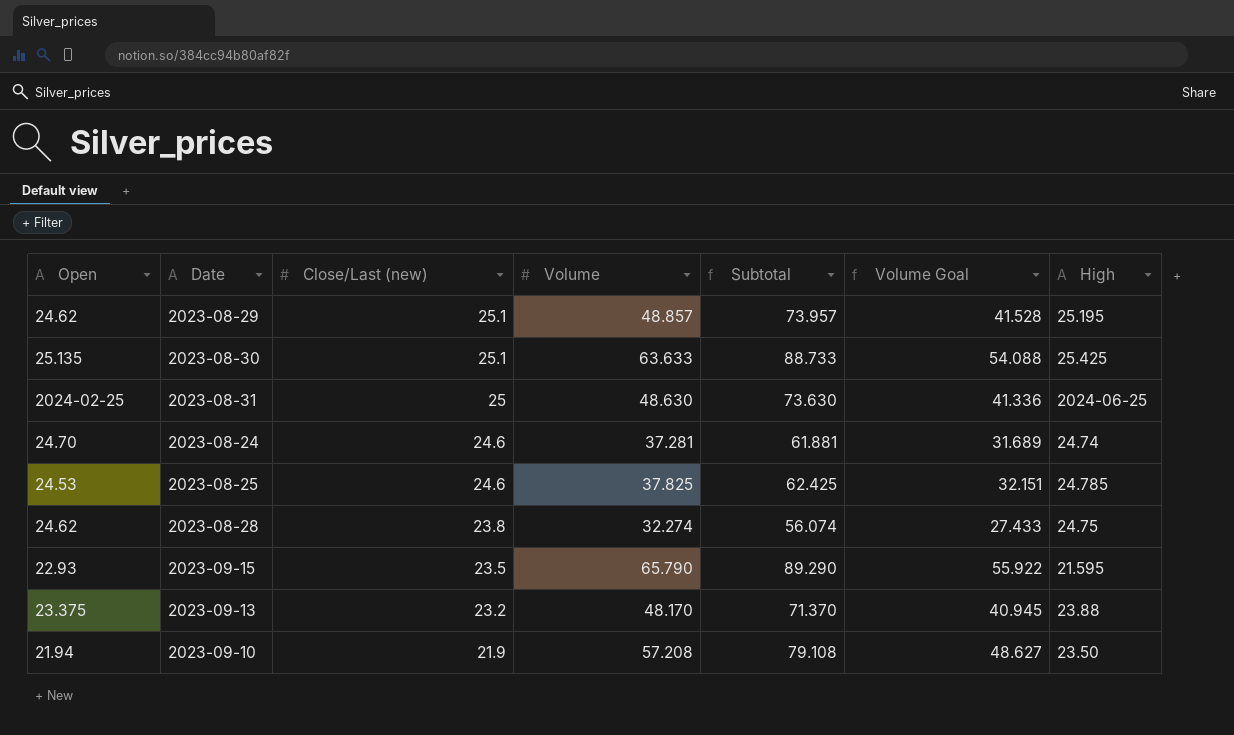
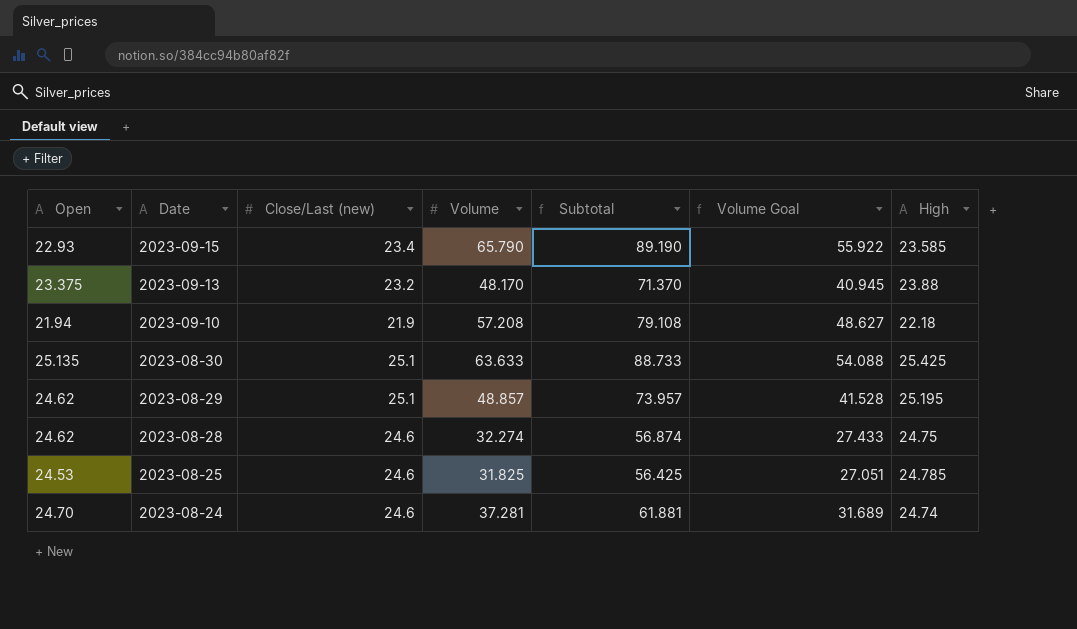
row order: Close/Last (new) descending -> Date descending
row 2023-08-31: 2024-02-25 | 25 | 48.630 | 73.630 | 41.336 | 2024-06-25 -> none
2023-09-15 | Close/Last (new): 23.5 -> 23.4
2023-09-15 | Subtotal: 89.290 -> 89.190
2023-09-15 | High: 21.595 -> 23.585
2023-09-10 | High: 23.50 -> 22.18
2023-08-28 | Close/Last (new): 23.8 -> 24.6
2023-08-28 | Subtotal: 56.074 -> 56.874
2023-08-25 | Volume: 37.825 -> 31.825
2023-08-25 | Subtotal: 62.425 -> 56.425
2023-08-25 | Volume Goal: 32.151 -> 27.051

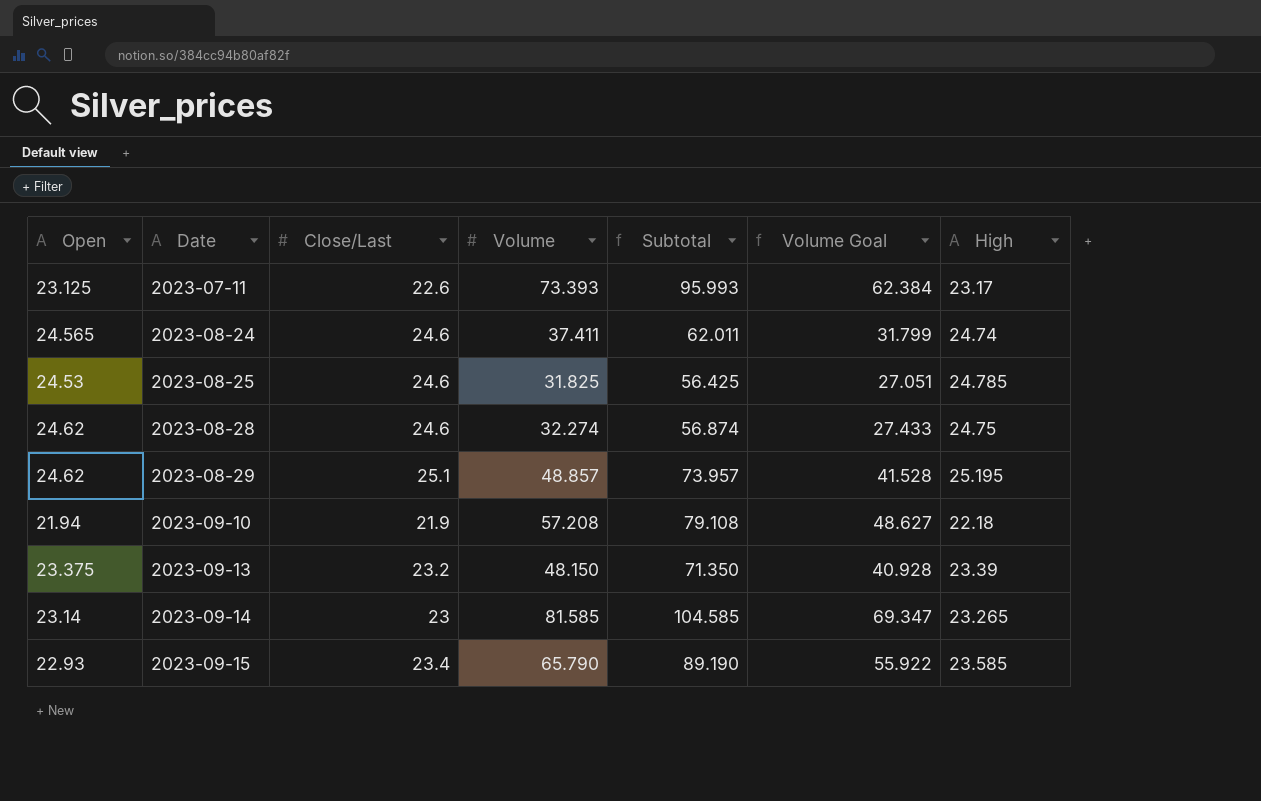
row order: Date descending -> Date ascending
column name: Close/Last (new) -> Close/Last
row 2023-08-30: 25.135 | 25.1 | 63.633 | 88.733 | 54.088 | 25.425 -> none
row 2023-07-11: none -> 23.125 | 22.6 | 73.393 | 95.993 | 62.384 | 23.17
2023-08-24 | Open: 24.70 -> 24.565
2023-08-24 | Volume: 37.281 -> 37.411
2023-08-24 | Subtotal: 61.881 -> 62.011
2023-08-24 | Volume Goal: 31.689 -> 31.799
2023-09-13 | Volume: 48.170 -> 48.150
2023-09-13 | Subtotal: 71.370 -> 71.350
2023-09-13 | Volume Goal: 40.945 -> 40.928
2023-09-13 | High: 23.88 -> 23.39
row 2023-09-14: none -> 23.14 | 23 | 81.585 | 104.585 | 69.347 | 23.265

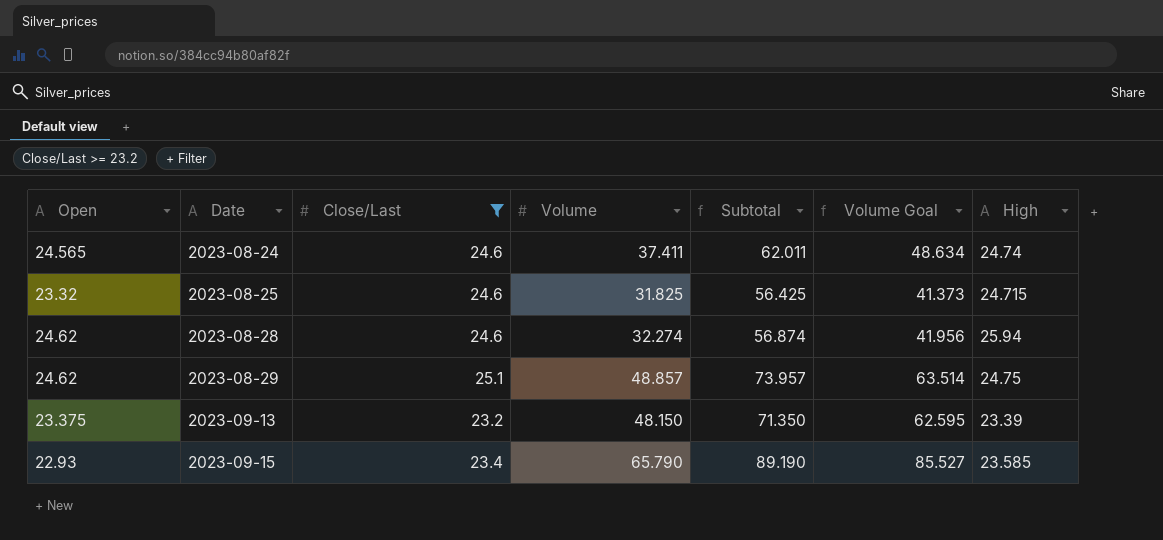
filter: none -> Close/Last >= 23.2
column Volume Goal | formula: [Volume] * 0.85 -> [Volume] * 1.3
2023-08-25 | Open: 24.53 -> 23.32
2023-08-25 | High: 24.785 -> 24.715
2023-08-28 | High: 24.75 -> 25.94
2023-08-29 | High: 25.195 -> 24.75

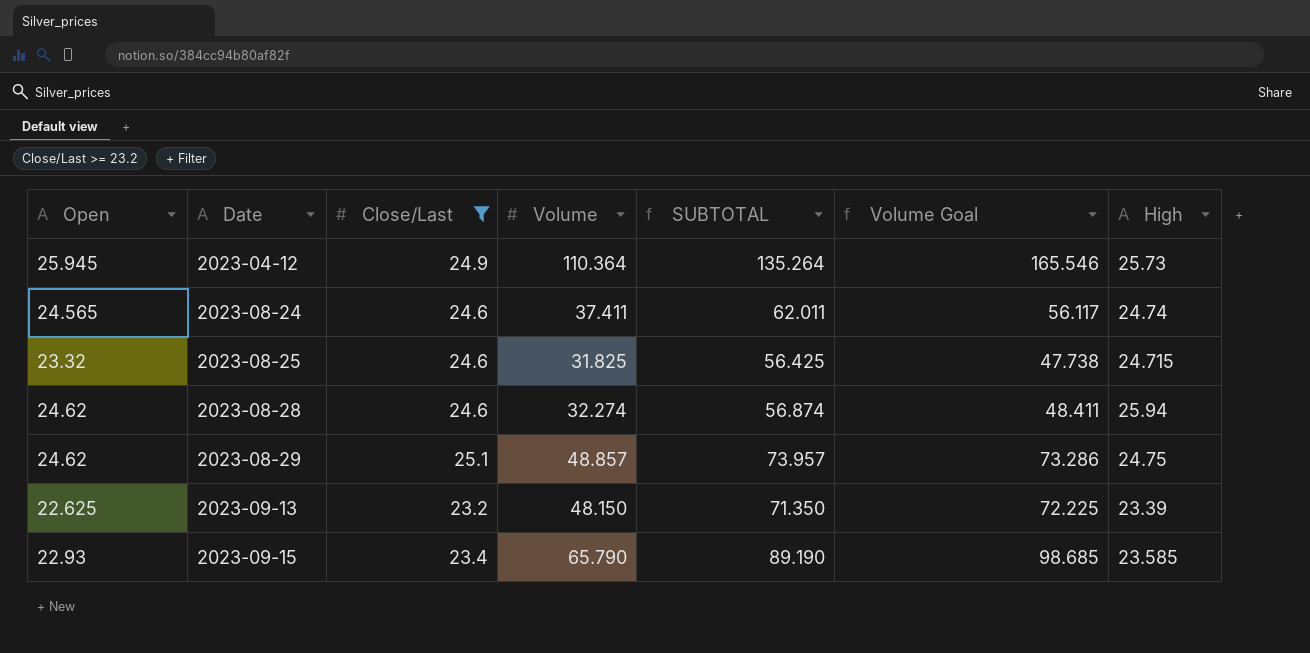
column name: Subtotal -> SUBTOTAL
column Volume Goal | formula: [Volume] * 1.3 -> [Volume] * 1.5
row 2023-04-12: none -> 25.945 | 24.9 | 110.364 | 135.264 | 165.546 | 25.73
2023-09-13 | Open: 23.375 -> 22.625

